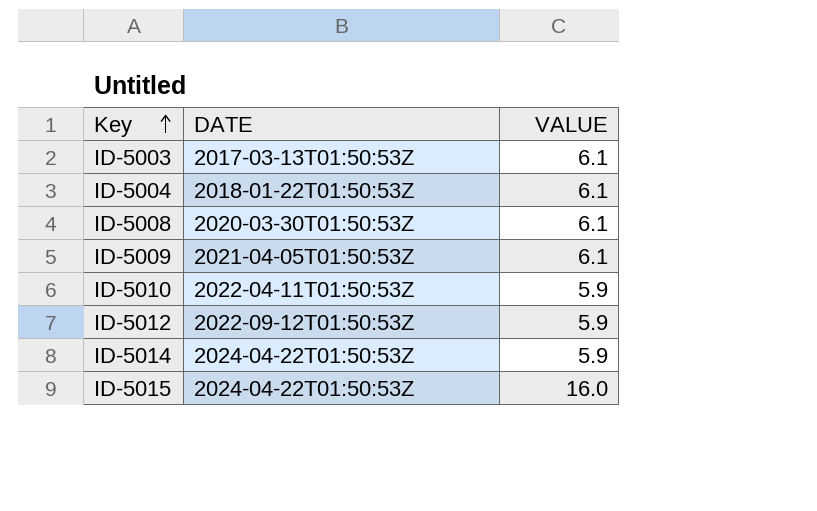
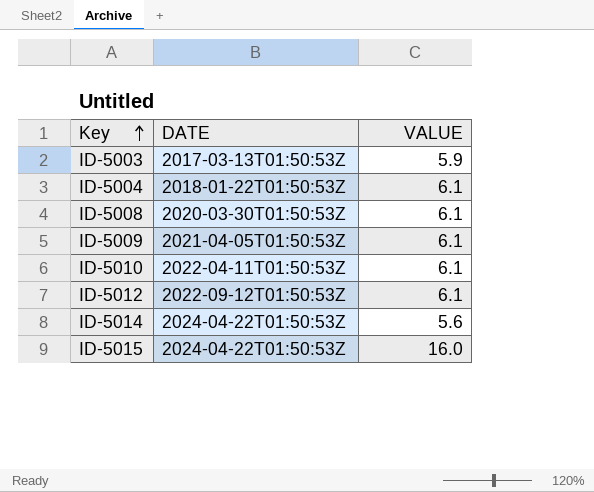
ID-5003 | VALUE: 6.1 -> 5.9
ID-5010 | VALUE: 5.9 -> 6.1
ID-5012 | VALUE: 5.9 -> 6.1
ID-5014 | VALUE: 5.9 -> 5.6

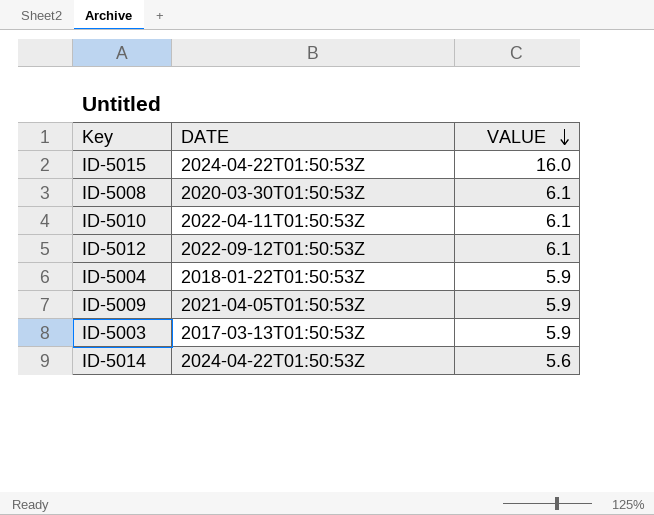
row order: Key ascending -> VALUE descending
ID-5004 | VALUE: 6.1 -> 5.9
ID-5009 | VALUE: 6.1 -> 5.9

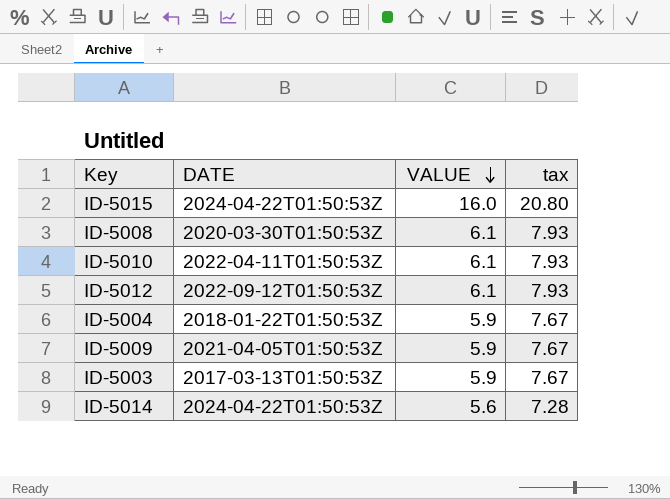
column tax | formula: none -> [VALUE] * 1.3

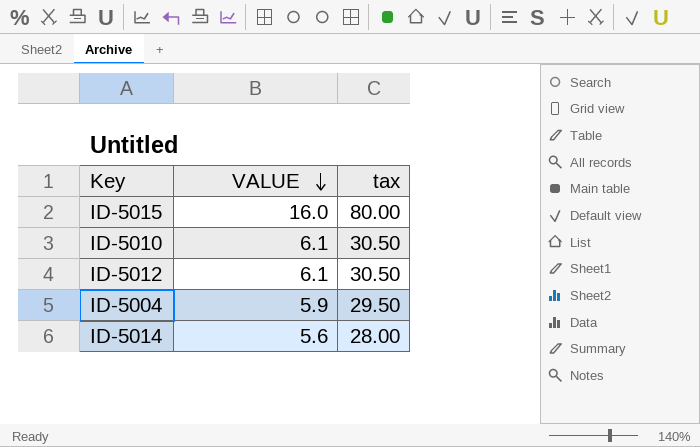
column DATE | position: 2 -> none
column tax | formula: [VALUE] * 1.3 -> [VALUE] * 5
row ID-5008: 2020-03-30T01:50:53Z | 6.1 | 7.93 -> none
row ID-5009: 2021-04-05T01:50:53Z | 5.9 | 7.67 -> none
row ID-5003: 2017-03-13T01:50:53Z | 5.9 | 7.67 -> none

